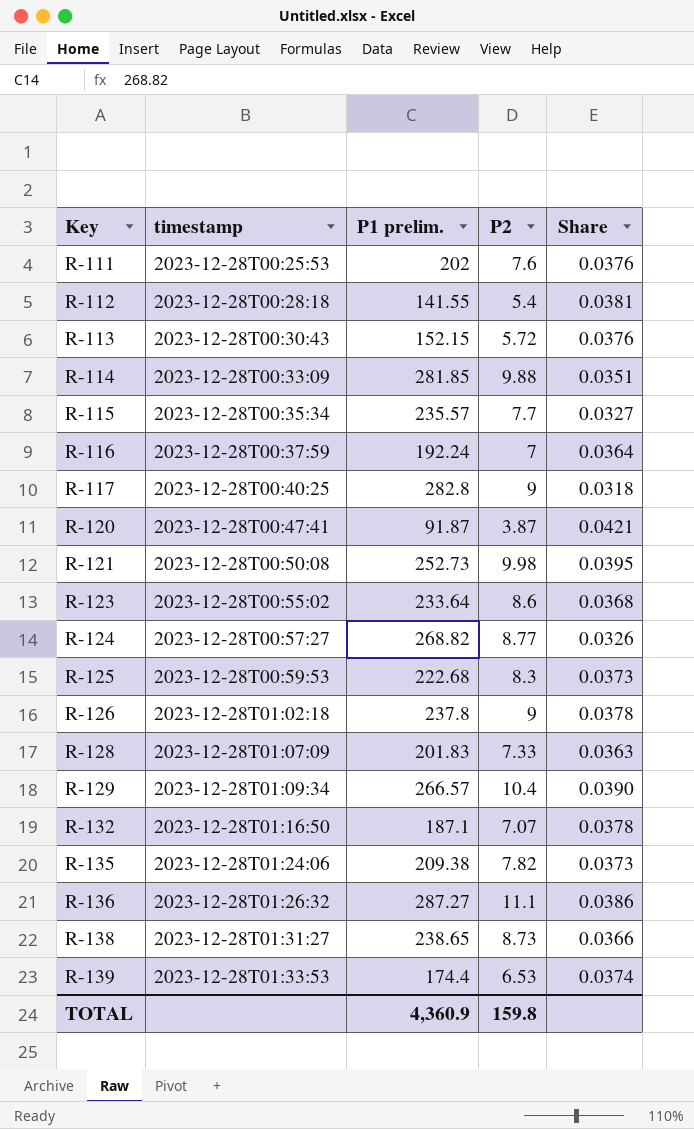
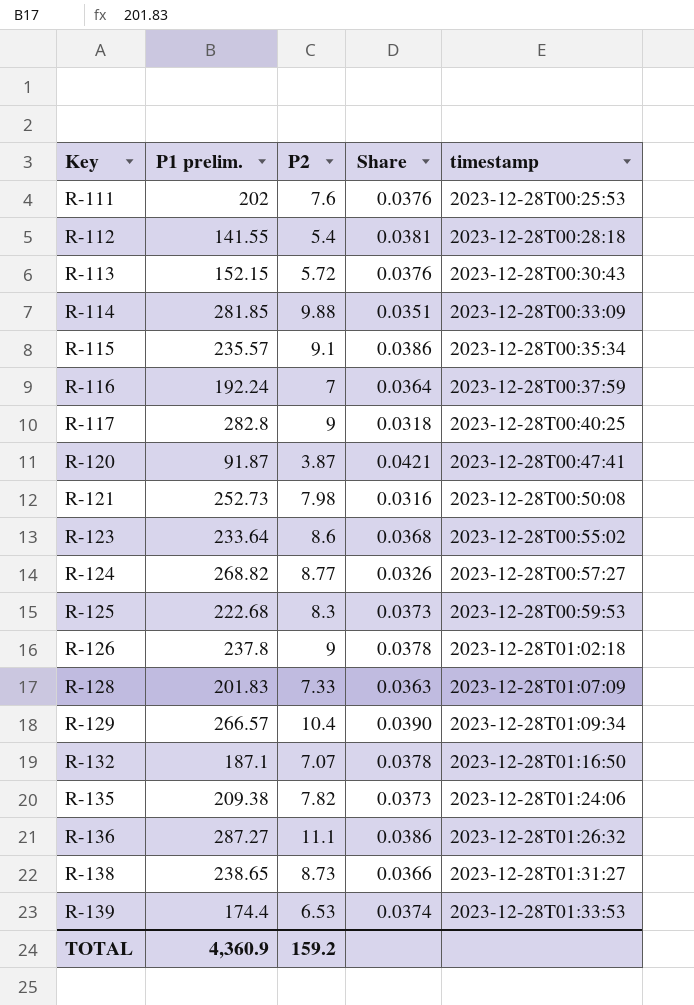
column timestamp | position: 2 -> 5
R-115 | P2: 7.7 -> 9.1
R-115 | Share: 0.0327 -> 0.0386
R-121 | P2: 9.98 -> 7.98
R-121 | Share: 0.0395 -> 0.0316
TOTAL | P2: 159.8 -> 159.2

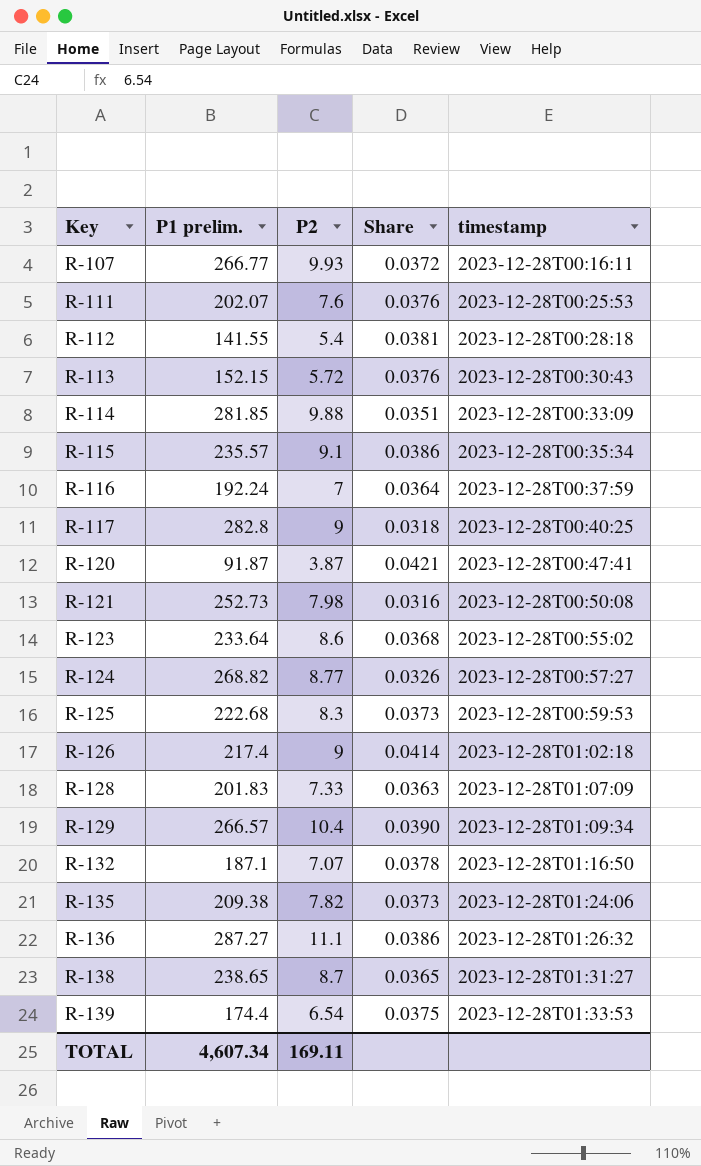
row R-107: none -> 266.77 | 9.93 | 0.0372 | 2023-12-28T00:16:11
R-111 | P1 prelim.: 202 -> 202.07
R-126 | P1 prelim.: 237.8 -> 217.4
R-126 | Share: 0.0378 -> 0.0414
R-138 | P2: 8.73 -> 8.7
R-138 | Share: 0.0366 -> 0.0365
R-139 | P2: 6.53 -> 6.54
R-139 | Share: 0.0374 -> 0.0375
TOTAL | P1 prelim.: 4,360.9 -> 4,607.34
TOTAL | P2: 159.2 -> 169.11

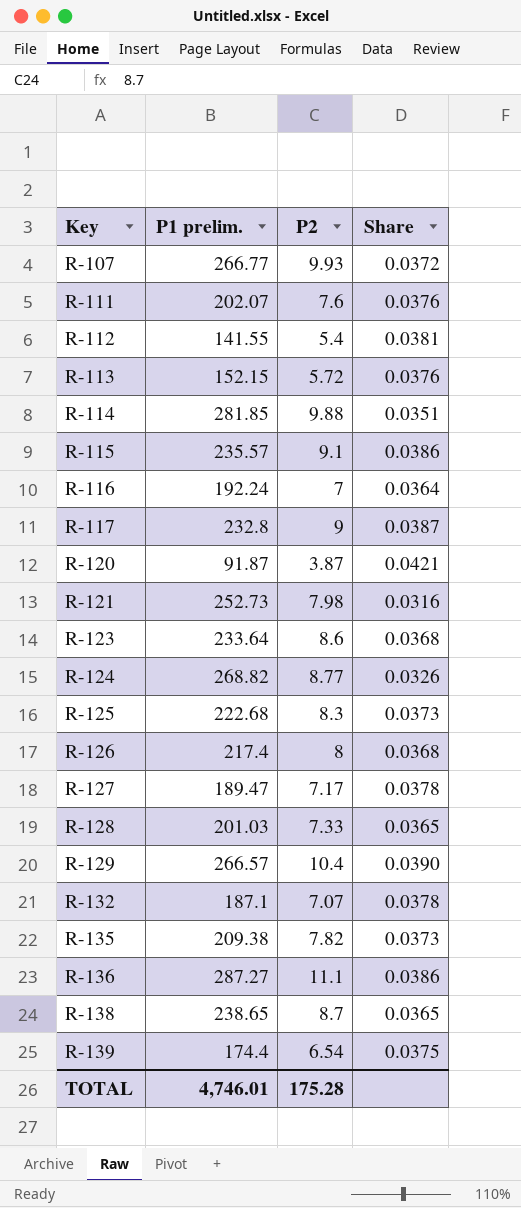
column timestamp | position: 5 -> none
R-117 | P1 prelim.: 282.8 -> 232.8
R-117 | Share: 0.0318 -> 0.0387
R-126 | P2: 9 -> 8
R-126 | Share: 0.0414 -> 0.0368
row R-127: none -> 189.47 | 7.17 | 0.0378
R-128 | P1 prelim.: 201.83 -> 201.03
R-128 | Share: 0.0363 -> 0.0365
TOTAL | P1 prelim.: 4,607.34 -> 4,746.01
TOTAL | P2: 169.11 -> 175.28

